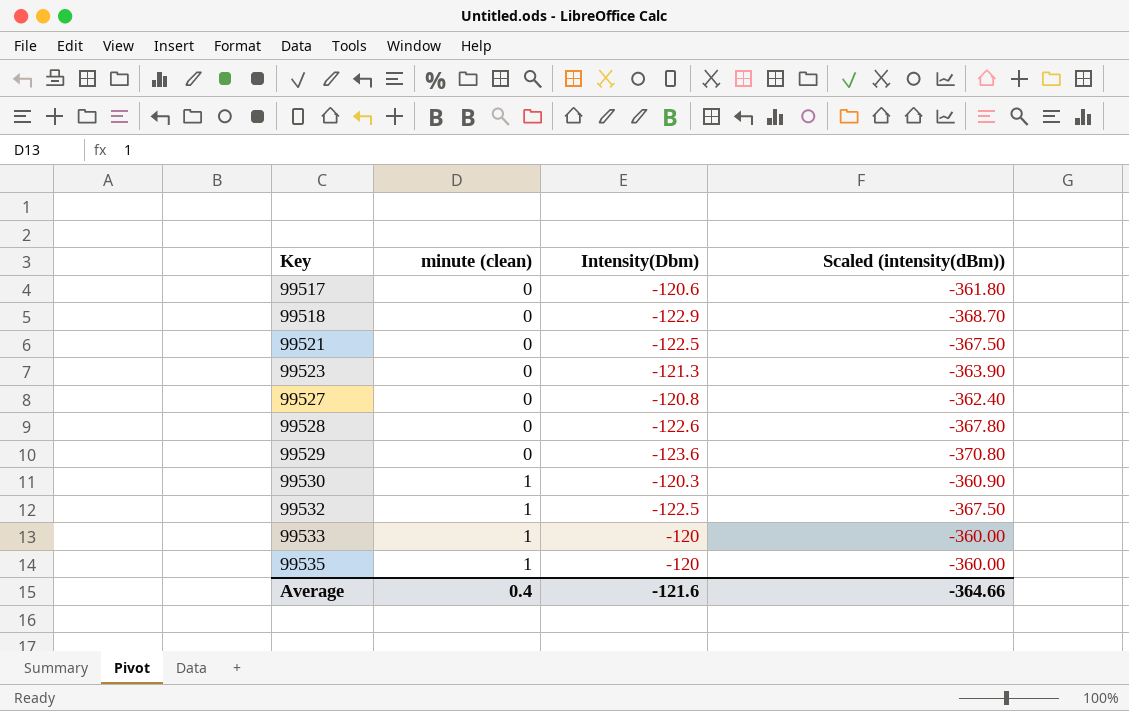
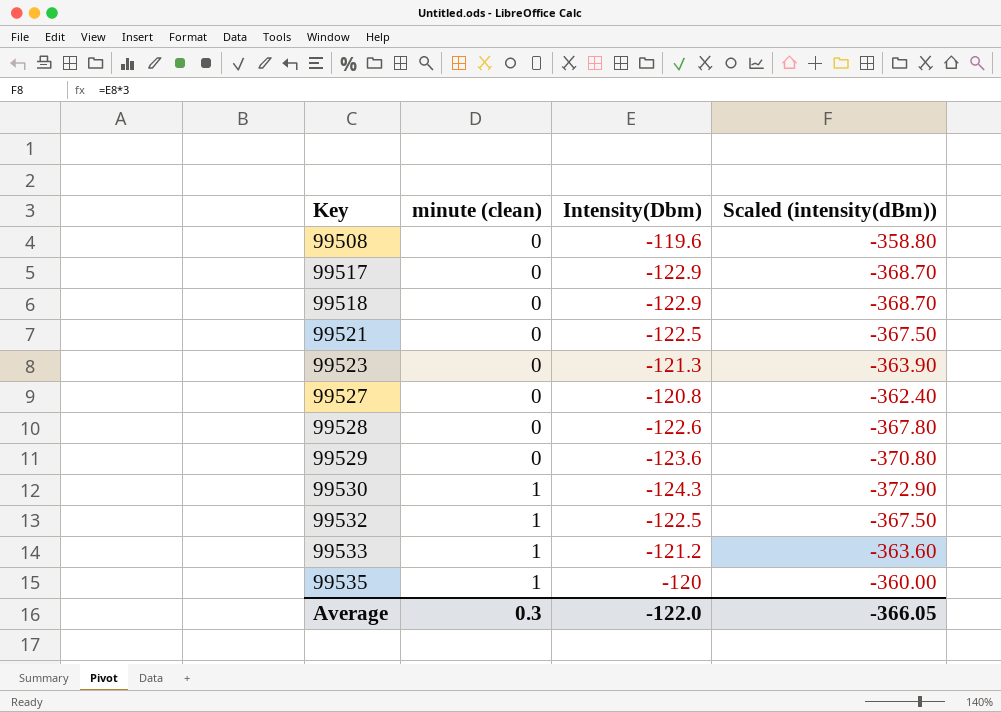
row 99508: none -> 0 | -119.6 | -358.80
99517 | Intensity(Dbm): -120.6 -> -122.9
99517 | Scaled (intensity(dBm)): -361.80 -> -368.70
99530 | Intensity(Dbm): -120.3 -> -124.3
99530 | Scaled (intensity(dBm)): -360.90 -> -372.90
99533 | Intensity(Dbm): -120 -> -121.2
99533 | Scaled (intensity(dBm)): -360.00 -> -363.60
Average | minute (clean): 0.4 -> 0.3
Average | Intensity(Dbm): -121.6 -> -122.0
Average | Scaled (intensity(dBm)): -364.66 -> -366.05

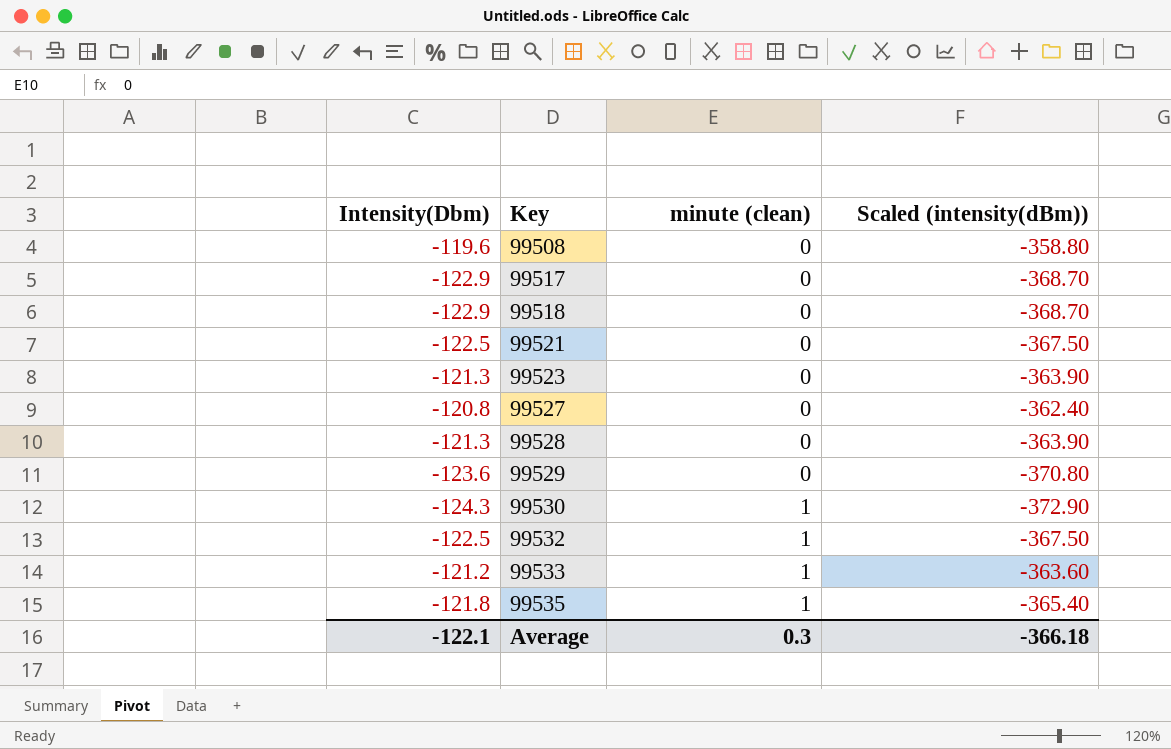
column Intensity(Dbm) | position: 3 -> 1
99528 | Intensity(Dbm): -122.6 -> -121.3
99528 | Scaled (intensity(dBm)): -367.80 -> -363.90
99535 | Intensity(Dbm): -120 -> -121.8
99535 | Scaled (intensity(dBm)): -360.00 -> -365.40
Average | Intensity(Dbm): -122.0 -> -122.1
Average | Scaled (intensity(dBm)): -366.05 -> -366.18

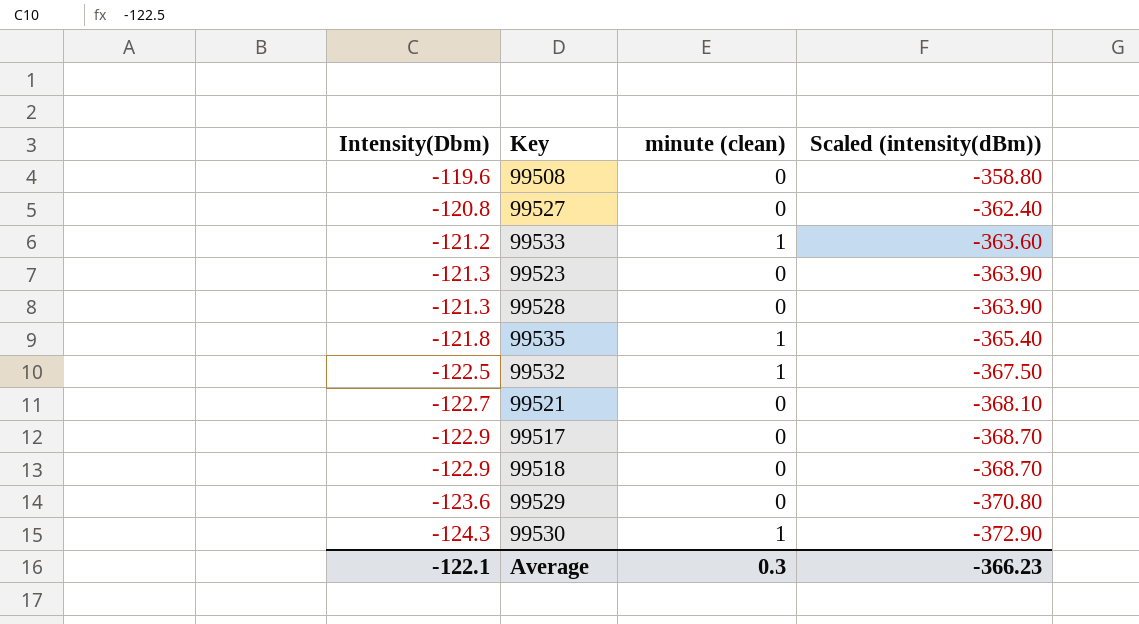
row order: Key ascending -> Intensity(Dbm) descending
99521 | Intensity(Dbm): -122.5 -> -122.7
99521 | Scaled (intensity(dBm)): -367.50 -> -368.10
Average | Scaled (intensity(dBm)): -366.18 -> -366.23

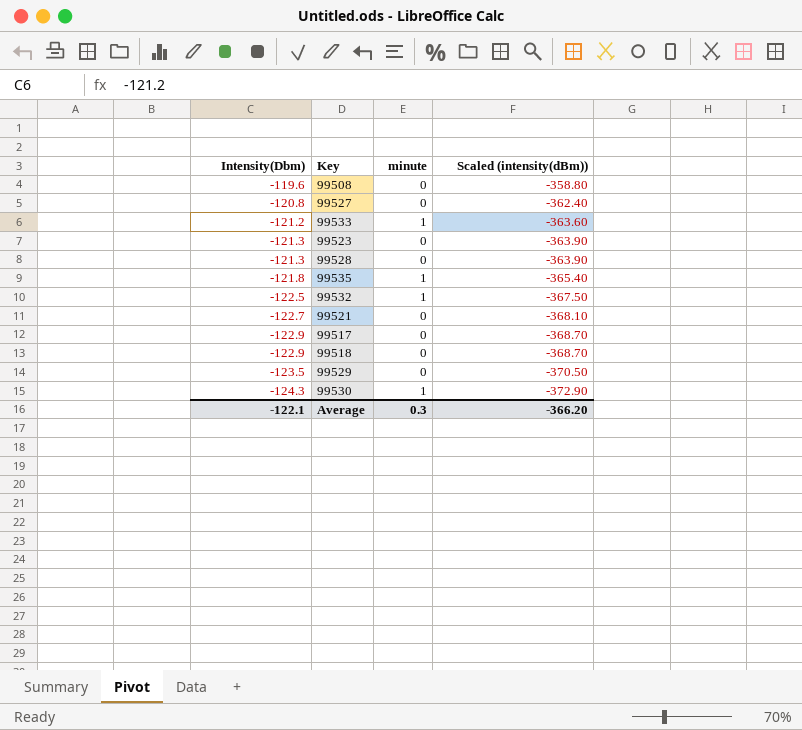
column name: minute (clean) -> minute
99529 | Intensity(Dbm): -123.6 -> -123.5
99529 | Scaled (intensity(dBm)): -370.80 -> -370.50
Average | Scaled (intensity(dBm)): -366.23 -> -366.20

